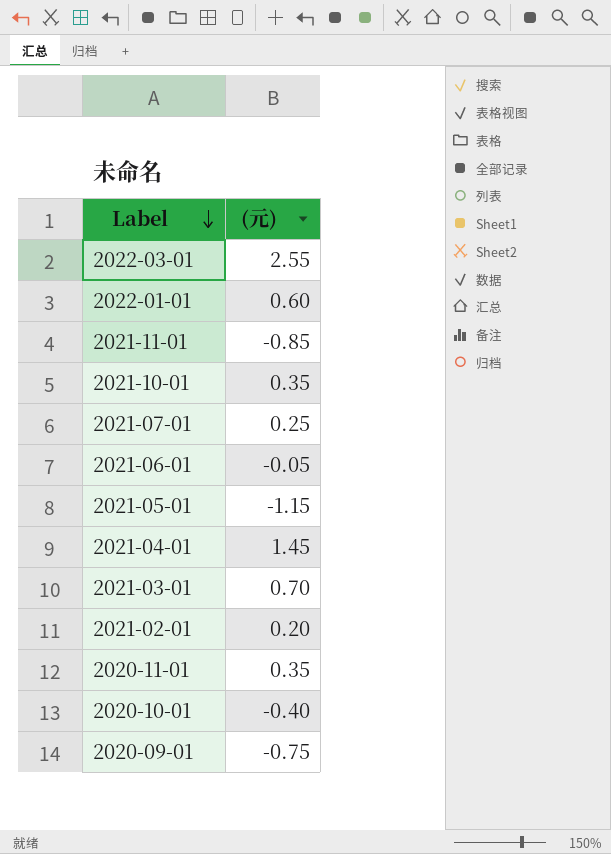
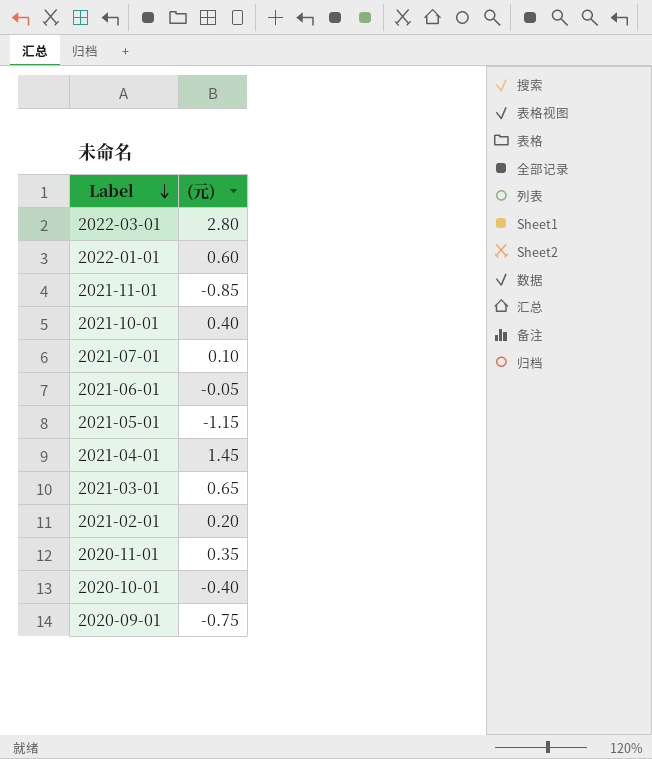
2022-03-01 | (元): 2.55 -> 2.80
2021-10-01 | (元): 0.35 -> 0.40
2021-07-01 | (元): 0.25 -> 0.10
2021-03-01 | (元): 0.70 -> 0.65

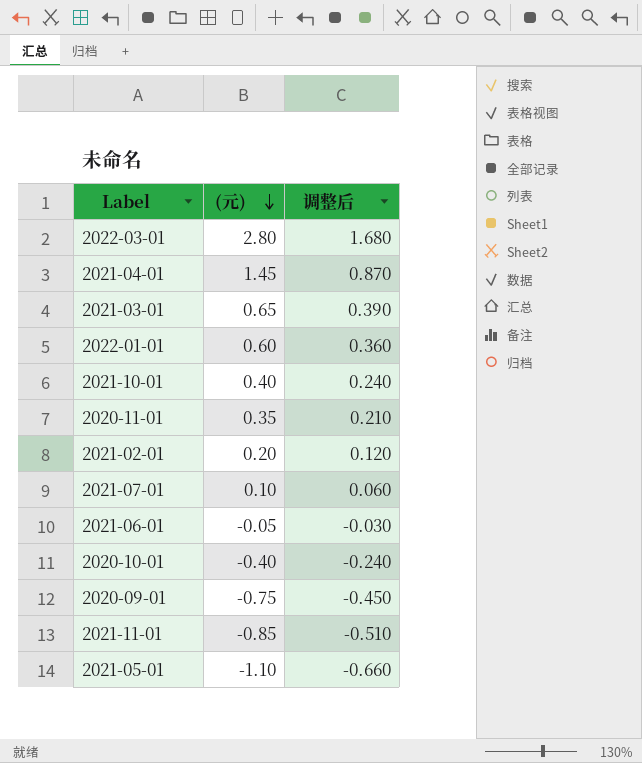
row order: Label descending -> (元) descending
column 调整后 | formula: none -> [(元)] * 0.6
2021-05-01 | (元): -1.15 -> -1.10

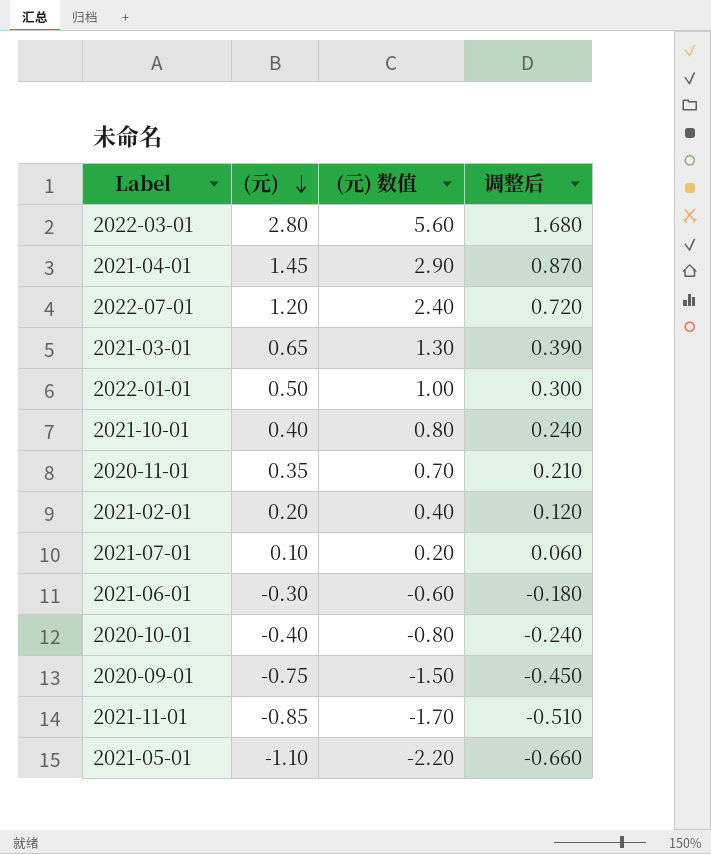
column (元) 数值 | formula: none -> [(元)] * 2
row 2022-07-01: none -> 1.20 | 2.40 | 0.720
2022-01-01 | (元): 0.60 -> 0.50
2022-01-01 | 调整后: 0.360 -> 0.300
2021-06-01 | (元): -0.05 -> -0.30
2021-06-01 | 调整后: -0.030 -> -0.180

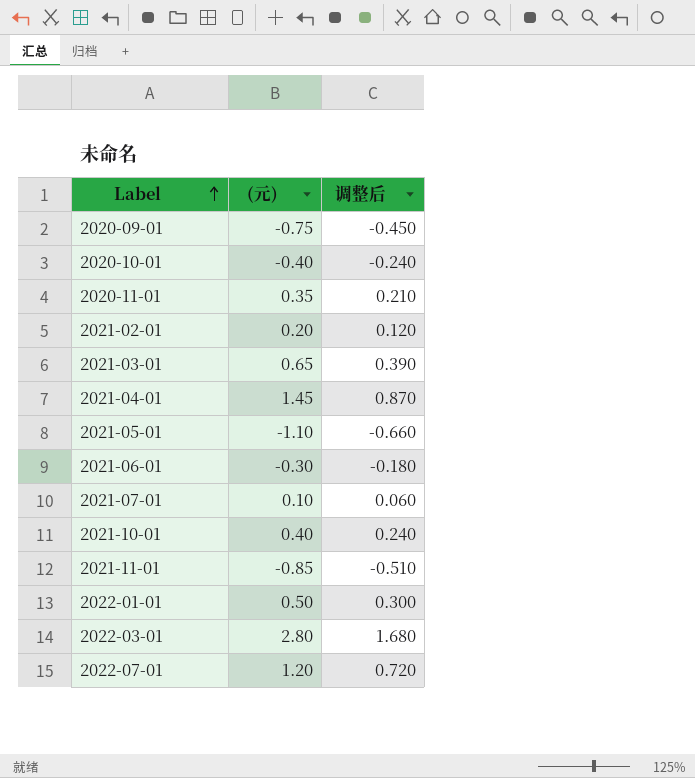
row order: (元) descending -> Label ascending
column (元) 数值 | formula: [(元)] * 2 -> none

